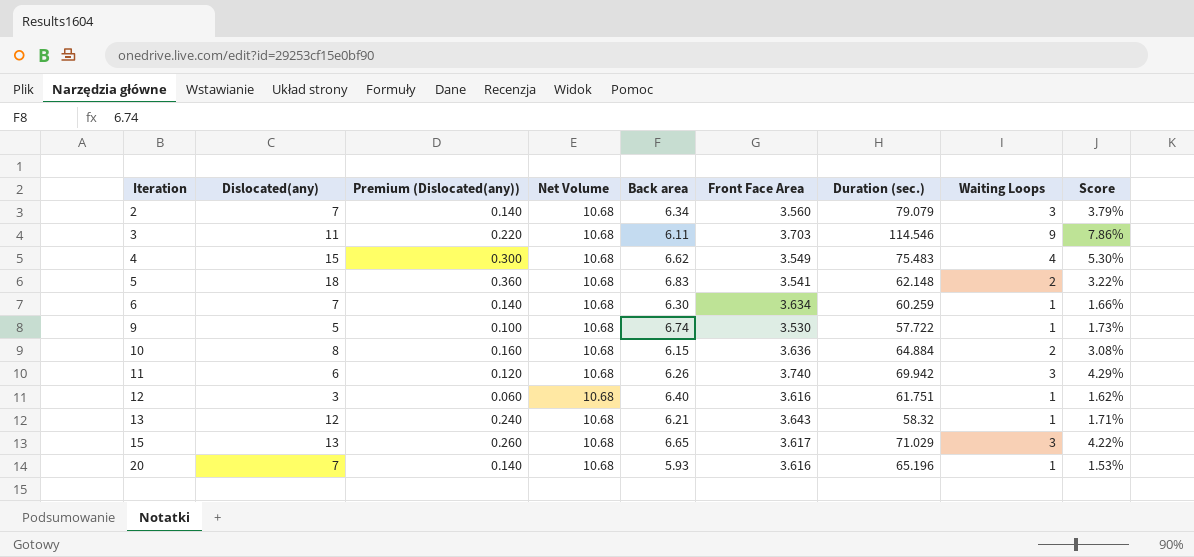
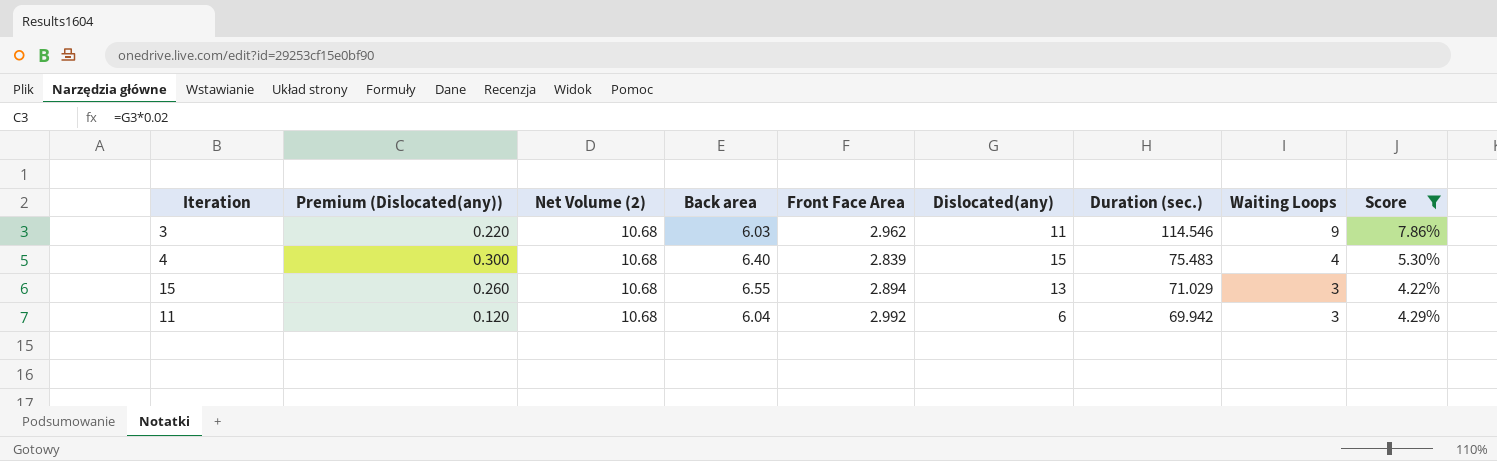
filter: none -> Score >= 4.22%
row order: Iteration ascending -> Duration (sec.) descending
column name: Net Volume -> Net Volume (2)
column Dislocated(any) | position: 2 -> 6
3 | Back area: 6.11 -> 6.03
3 | Front Face Area: 3.703 -> 2.962
4 | Back area: 6.62 -> 6.40
4 | Front Face Area: 3.549 -> 2.839
15 | Back area: 6.65 -> 6.55
15 | Front Face Area: 3.617 -> 2.894
11 | Back area: 6.26 -> 6.04
11 | Front Face Area: 3.740 -> 2.992

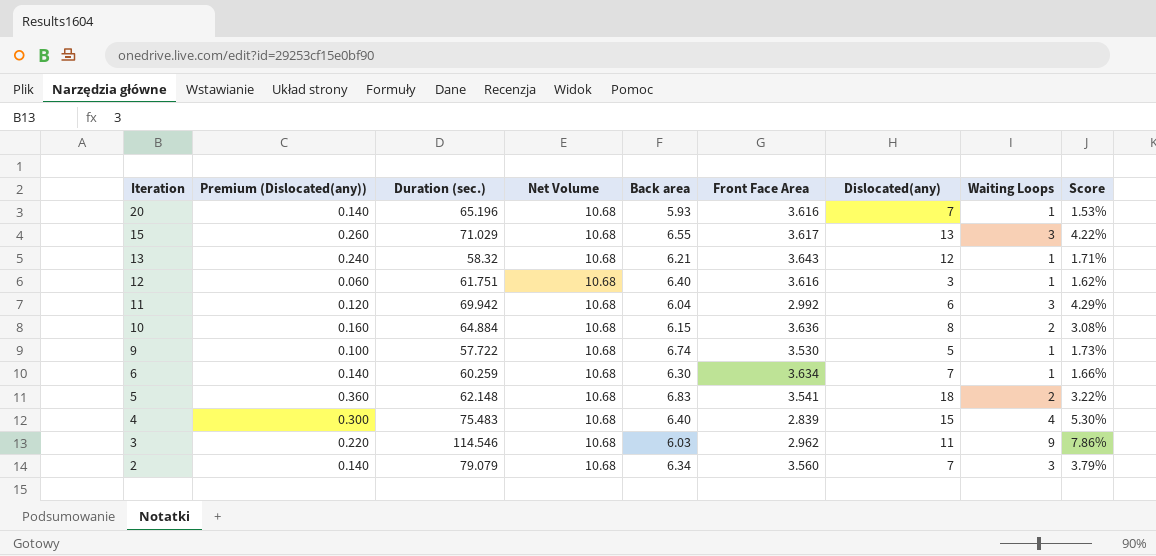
filter: Score >= 4.22% -> none
row order: Duration (sec.) descending -> Iteration descending
column Duration (sec.) | position: 7 -> 3
column name: Net Volume (2) -> Net Volume
15 | Front Face Area: 2.894 -> 3.617

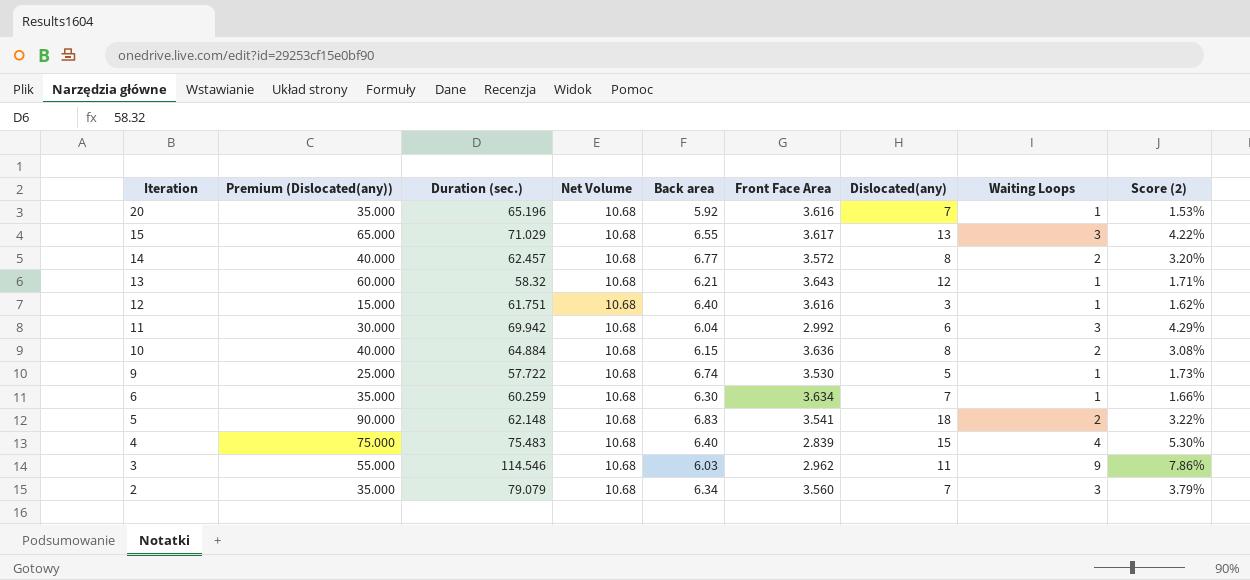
column Premium (Dislocated(any)) | formula: [Dislocated(any)] * 0.02 -> [Dislocated(any)] * 5
column name: Score -> Score (2)
20 | Back area: 5.93 -> 5.92
row 14: none -> 40.000 | 62.457 | 10.68 | 6.77 | 3.572 | 8 | 2 | 3.20%

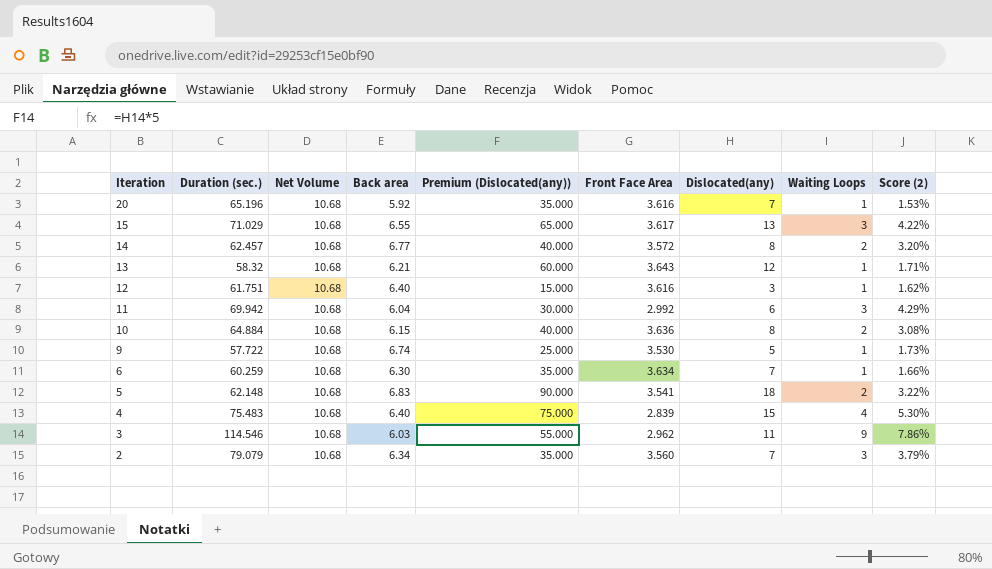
column Premium (Dislocated(any)) | position: 2 -> 5

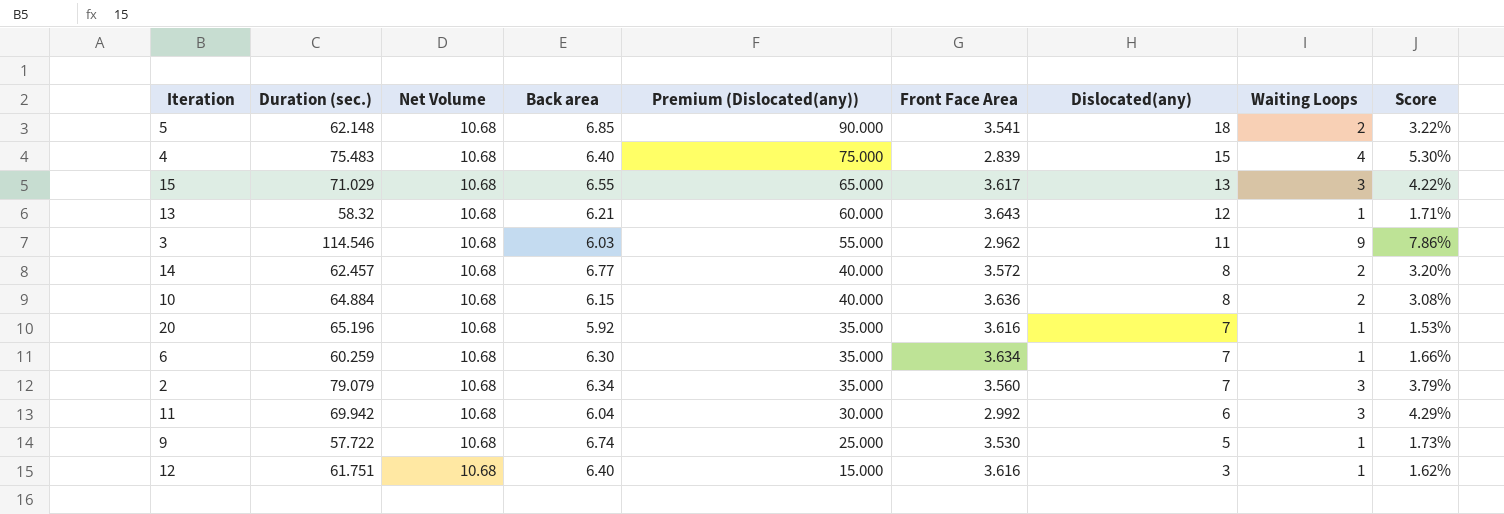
row order: Iteration descending -> Premium (Dislocated(any)) descending
column name: Score (2) -> Score
5 | Back area: 6.83 -> 6.85

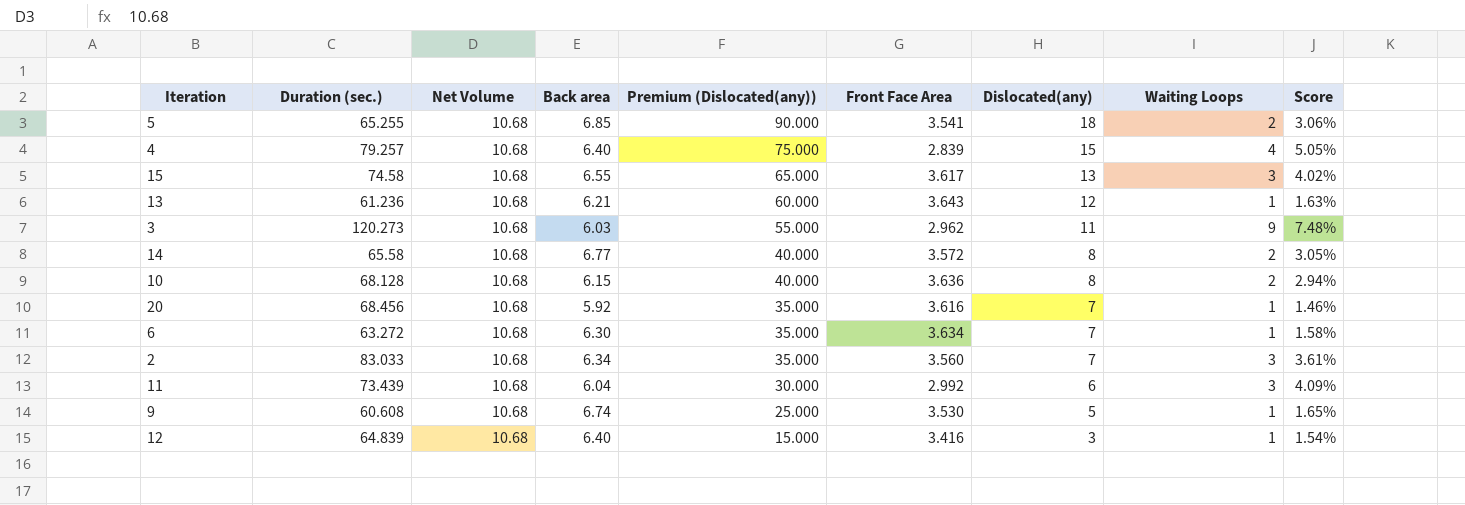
5 | Duration (sec.): 62.148 -> 65.255
5 | Score: 3.22% -> 3.06%
4 | Duration (sec.): 75.483 -> 79.257
4 | Score: 5.30% -> 5.05%
15 | Duration (sec.): 71.029 -> 74.58
15 | Score: 4.22% -> 4.02%
13 | Duration (sec.): 58.32 -> 61.236
13 | Score: 1.71% -> 1.63%
3 | Duration (sec.): 114.546 -> 120.273
3 | Score: 7.86% -> 7.48%
14 | Duration (sec.): 62.457 -> 65.58
14 | Score: 3.20% -> 3.05%
10 | Duration (sec.): 64.884 -> 68.128
10 | Score: 3.08% -> 2.94%
20 | Duration (sec.): 65.196 -> 68.456
20 | Score: 1.53% -> 1.46%
6 | Duration (sec.): 60.259 -> 63.272
6 | Score: 1.66% -> 1.58%
2 | Duration (sec.): 79.079 -> 83.033
2 | Score: 3.79% -> 3.61%
11 | Duration (sec.): 69.942 -> 73.439
11 | Score: 4.29% -> 4.09%
9 | Duration (sec.): 57.722 -> 60.608
9 | Score: 1.73% -> 1.65%
12 | Duration (sec.): 61.751 -> 64.839
12 | Front Face Area: 3.616 -> 3.416
12 | Score: 1.62% -> 1.54%

